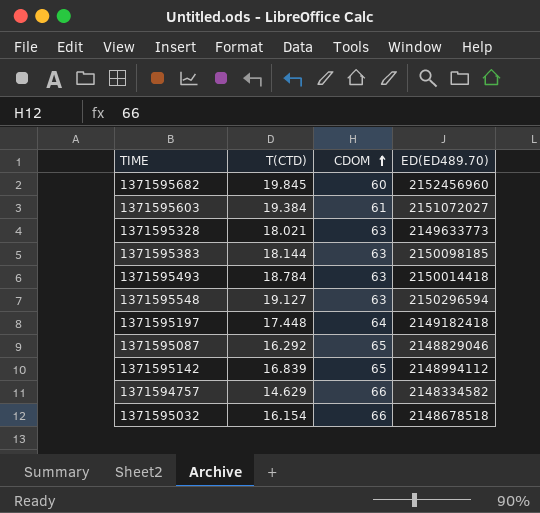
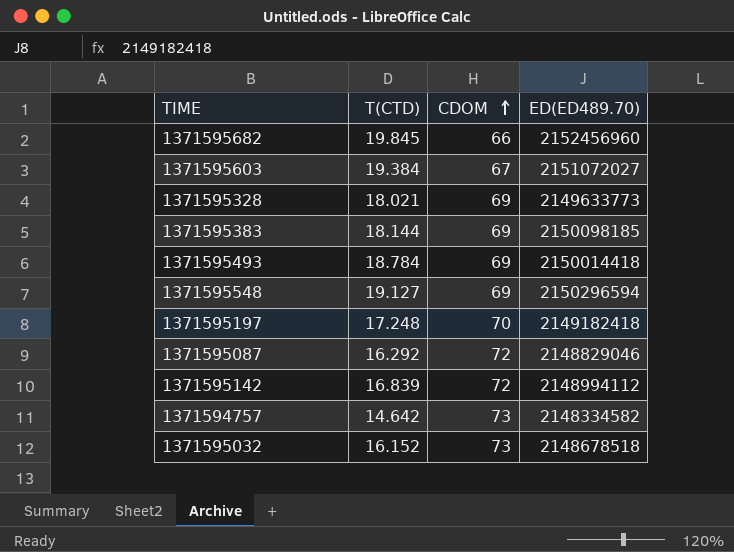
1371595682 | CDOM: 60 -> 66
1371595603 | CDOM: 61 -> 67
1371595328 | CDOM: 63 -> 69
1371595383 | CDOM: 63 -> 69
1371595493 | CDOM: 63 -> 69
1371595548 | CDOM: 63 -> 69
1371595197 | T(CTD): 17.448 -> 17.248
1371595197 | CDOM: 64 -> 70
1371595087 | CDOM: 65 -> 72
1371595142 | CDOM: 65 -> 72
1371594757 | T(CTD): 14.629 -> 14.642
1371594757 | CDOM: 66 -> 73
1371595032 | T(CTD): 16.154 -> 16.152
1371595032 | CDOM: 66 -> 73

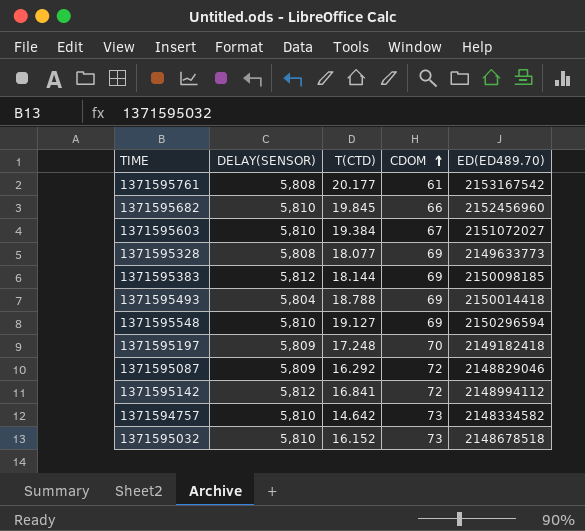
column DELAY(SENSOR) | position: none -> 2
row 1371595761: none -> 5,808 | 20.177 | 61 | 2153167542
1371595328 | T(CTD): 18.021 -> 18.077
1371595493 | T(CTD): 18.784 -> 18.788
1371595142 | T(CTD): 16.839 -> 16.841

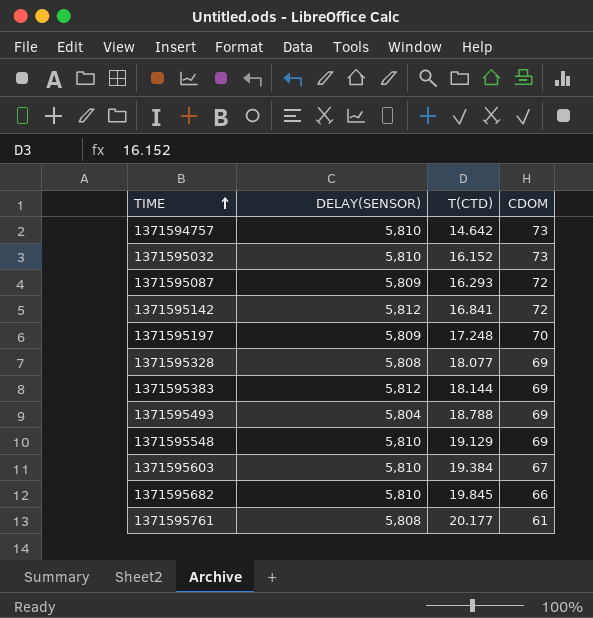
row order: CDOM ascending -> TIME ascending
column ED(ED489.70) | position: 5 -> none
1371595087 | T(CTD): 16.292 -> 16.293
1371595548 | T(CTD): 19.127 -> 19.129

